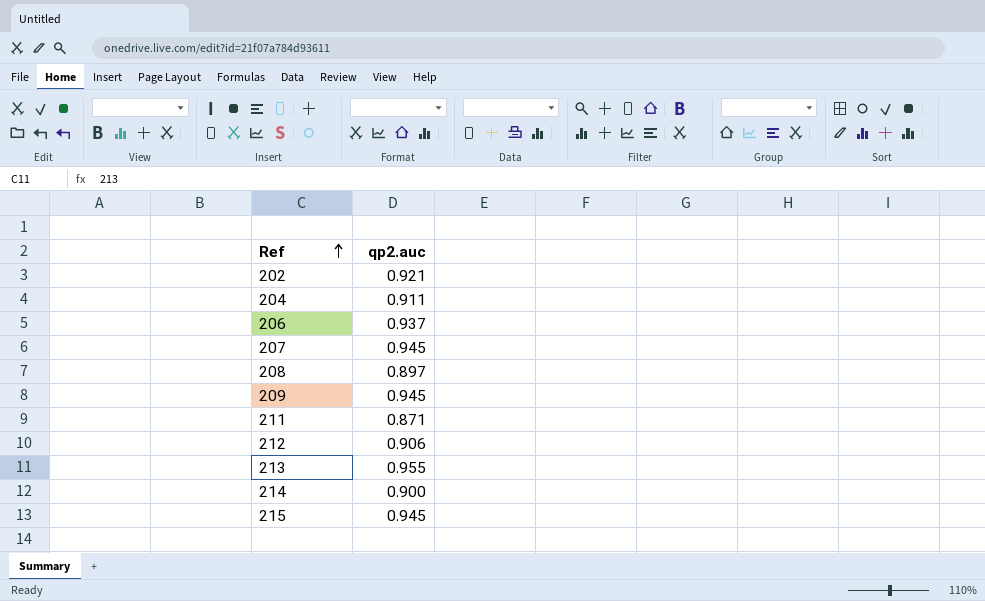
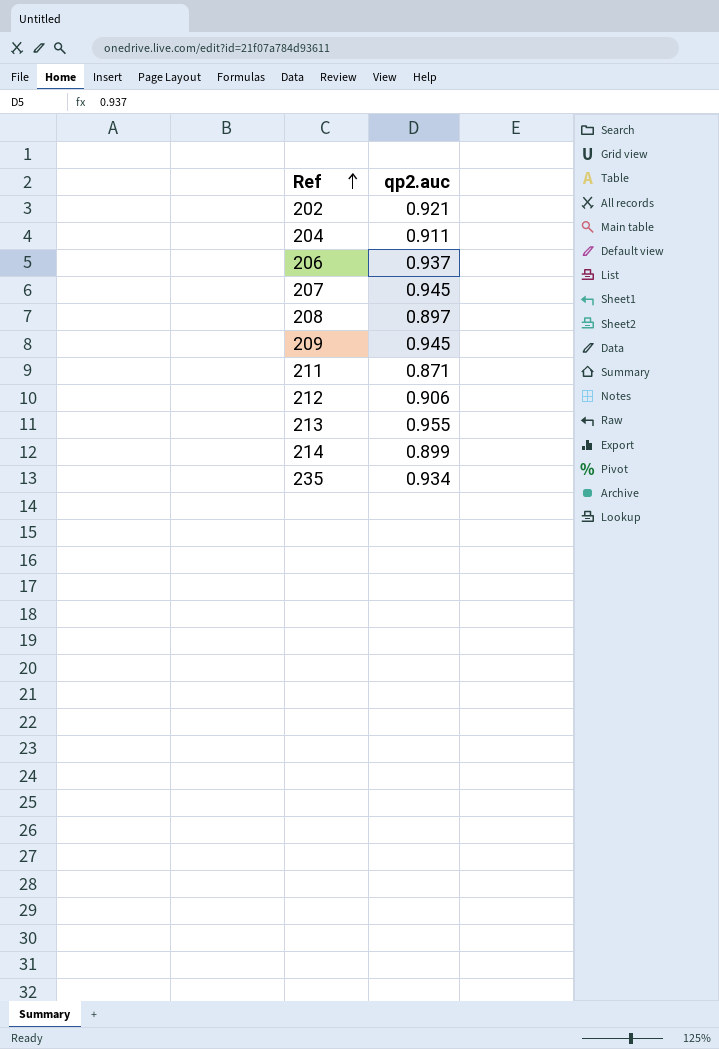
row 215: 0.945 -> none
214 | qp2.auc: 0.900 -> 0.899
row 235: none -> 0.934

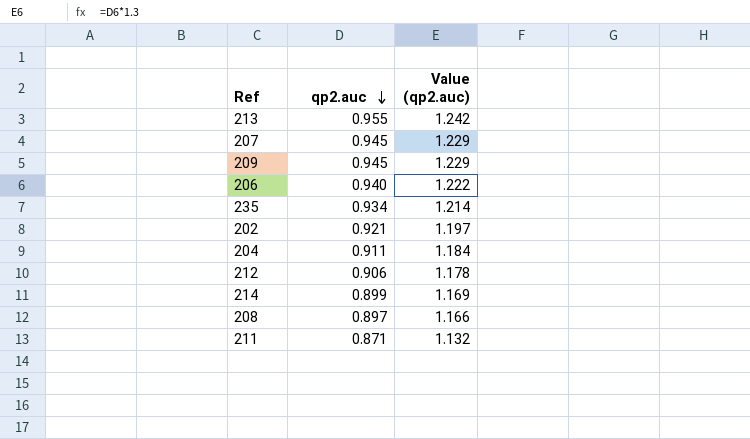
row order: Ref ascending -> qp2.auc descending
column Value (qp2.auc) | formula: none -> [qp2.auc] * 1.3
206 | qp2.auc: 0.937 -> 0.940

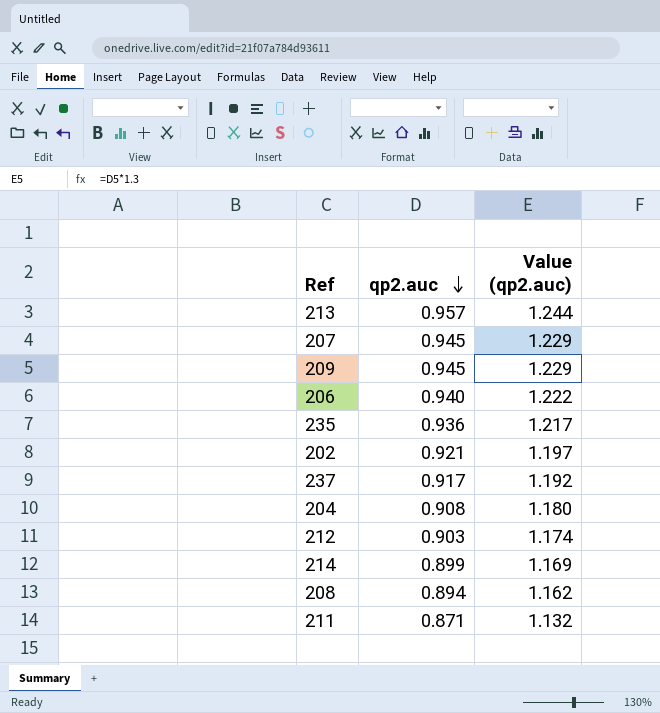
213 | qp2.auc: 0.955 -> 0.957
213 | Value (qp2.auc): 1.242 -> 1.244
235 | qp2.auc: 0.934 -> 0.936
235 | Value (qp2.auc): 1.214 -> 1.217
row 237: none -> 0.917 | 1.192
204 | qp2.auc: 0.911 -> 0.908
204 | Value (qp2.auc): 1.184 -> 1.180
212 | qp2.auc: 0.906 -> 0.903
212 | Value (qp2.auc): 1.178 -> 1.174
208 | qp2.auc: 0.897 -> 0.894
208 | Value (qp2.auc): 1.166 -> 1.162

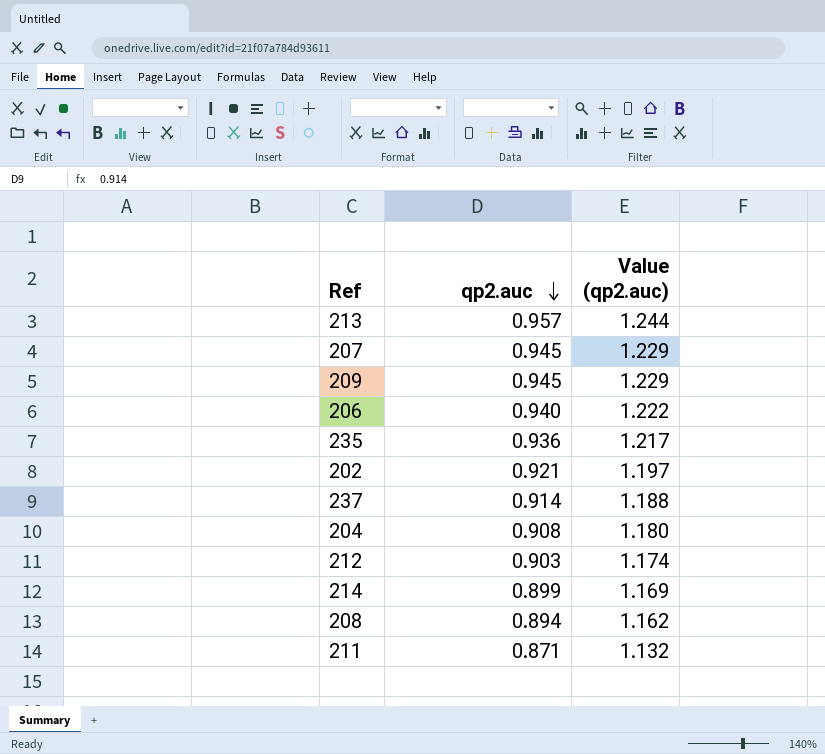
237 | qp2.auc: 0.917 -> 0.914
237 | Value (qp2.auc): 1.192 -> 1.188

